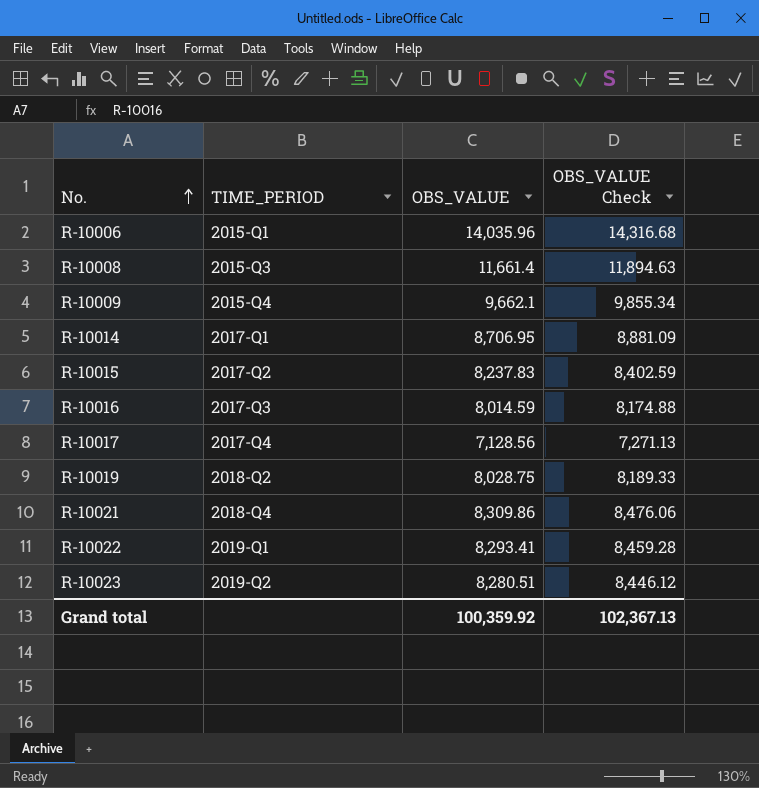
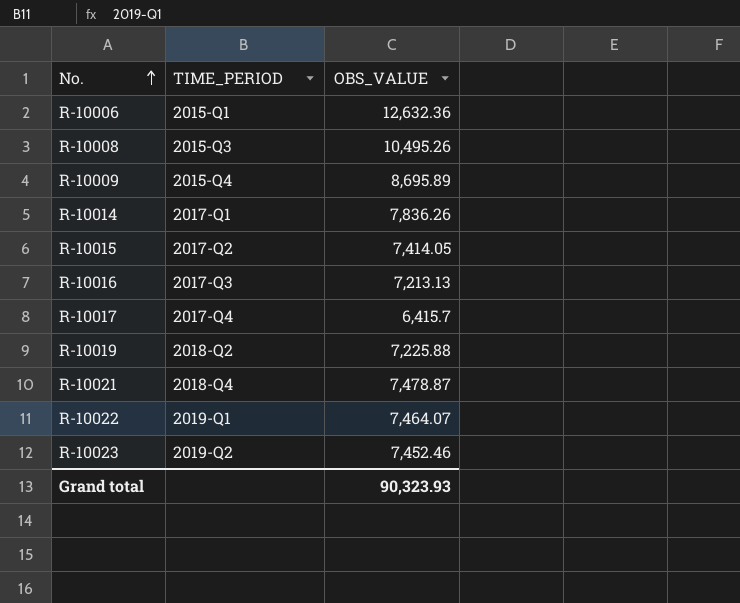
column OBS_VALUE Check | formula: [OBS_VALUE] * 1.02 -> none
R-10006 | OBS_VALUE: 14,035.96 -> 12,632.36
R-10008 | OBS_VALUE: 11,661.4 -> 10,495.26
R-10009 | OBS_VALUE: 9,662.1 -> 8,695.89
R-10014 | OBS_VALUE: 8,706.95 -> 7,836.26
R-10015 | OBS_VALUE: 8,237.83 -> 7,414.05
R-10016 | OBS_VALUE: 8,014.59 -> 7,213.13
R-10017 | OBS_VALUE: 7,128.56 -> 6,415.7
R-10019 | OBS_VALUE: 8,028.75 -> 7,225.88
R-10021 | OBS_VALUE: 8,309.86 -> 7,478.87
R-10022 | OBS_VALUE: 8,293.41 -> 7,464.07
R-10023 | OBS_VALUE: 8,280.51 -> 7,452.46
Grand total | OBS_VALUE: 100,359.92 -> 90,323.93

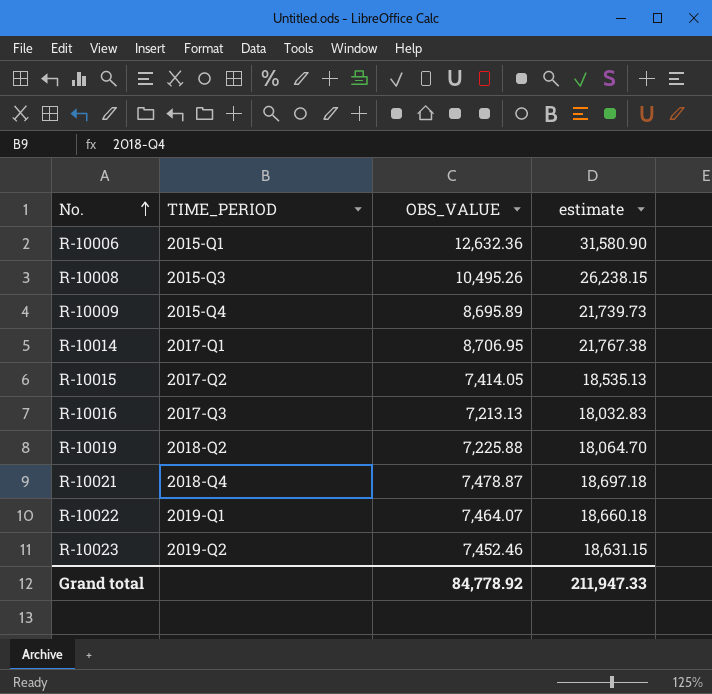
column estimate | formula: none -> [OBS_VALUE] * 2.5
row R-10017: 2017-Q4 | 6,415.7 -> none
R-10014 | OBS_VALUE: 7,836.26 -> 8,706.95
Grand total | OBS_VALUE: 90,323.93 -> 84,778.92

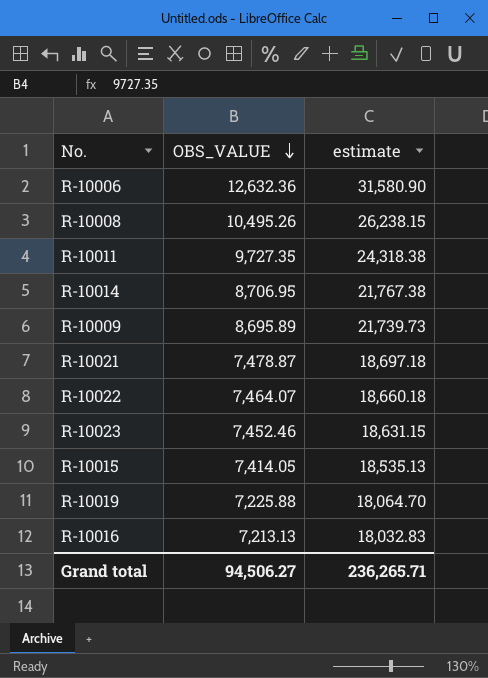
row order: No. ascending -> OBS_VALUE descending
column TIME_PERIOD | position: 2 -> none
row R-10011: none -> 9,727.35 | 24,318.38
Grand total | OBS_VALUE: 84,778.92 -> 94,506.27
Grand total | estimate: 211,947.33 -> 236,265.71

